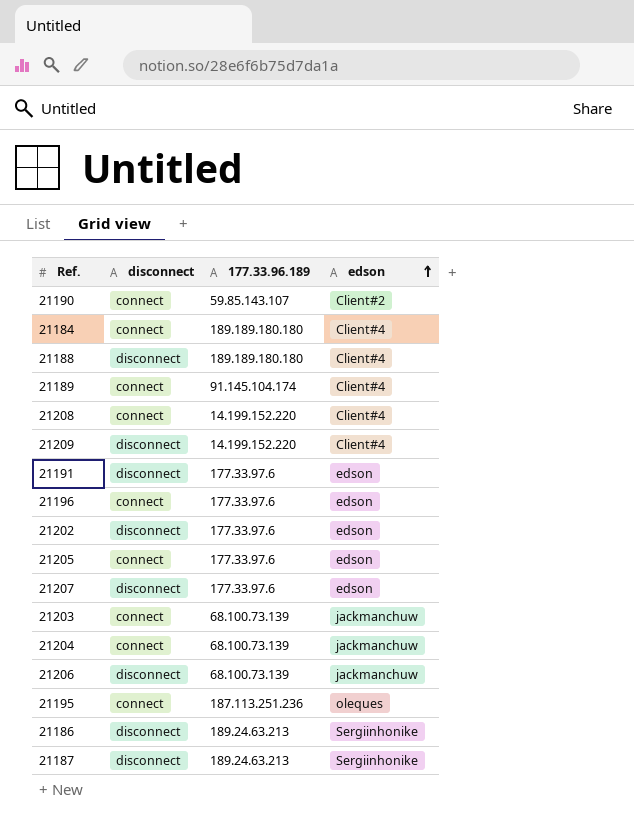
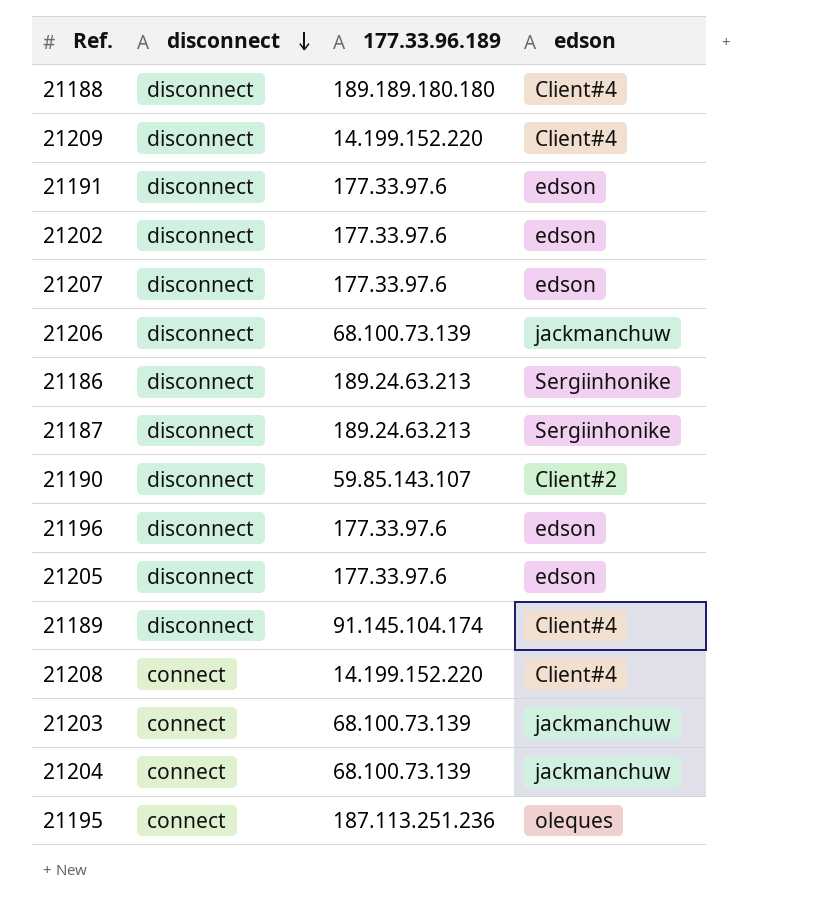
row order: edson ascending -> disconnect descending
row 21184: connect | 189.189.180.180 | Client#4 -> none
21190 | disconnect: connect -> disconnect
21196 | disconnect: connect -> disconnect
21205 | disconnect: connect -> disconnect
21189 | disconnect: connect -> disconnect

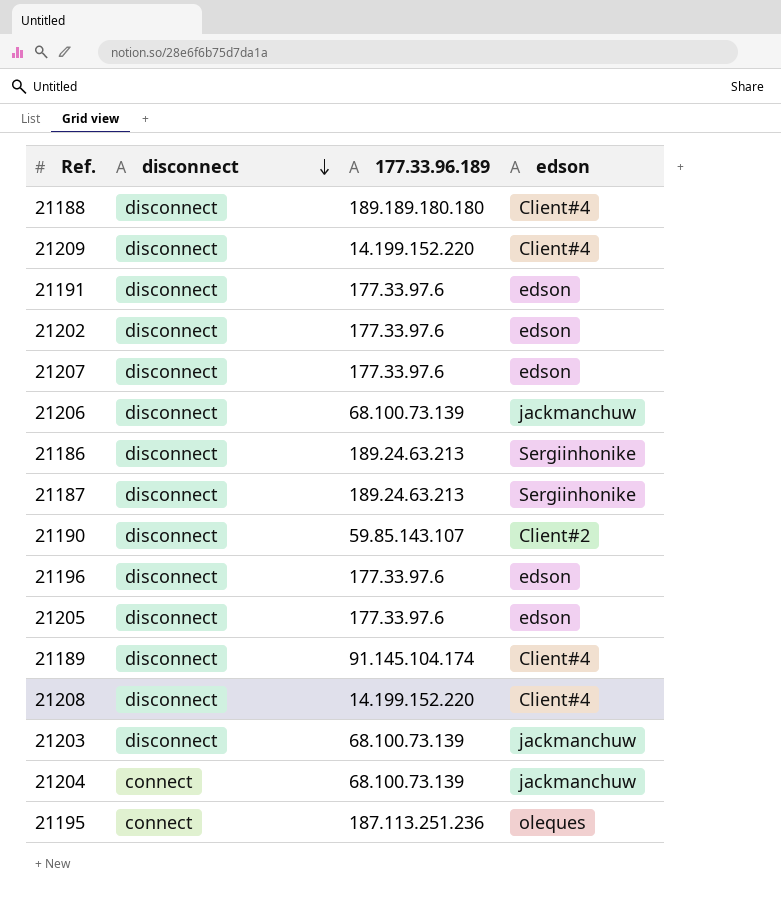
21208 | disconnect: connect -> disconnect
21203 | disconnect: connect -> disconnect

